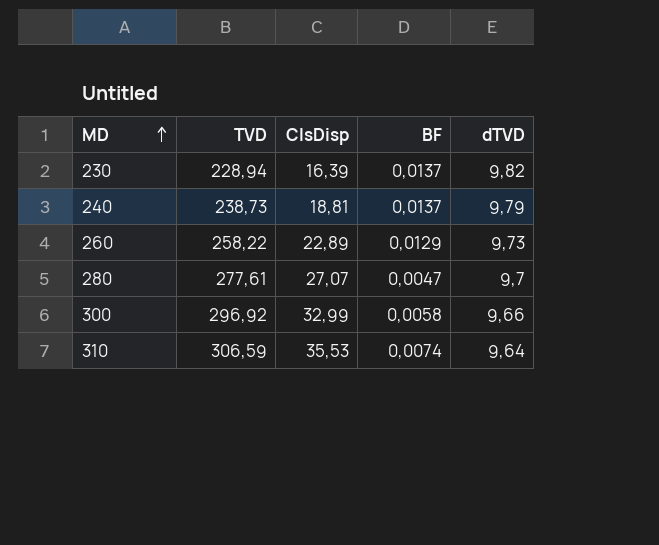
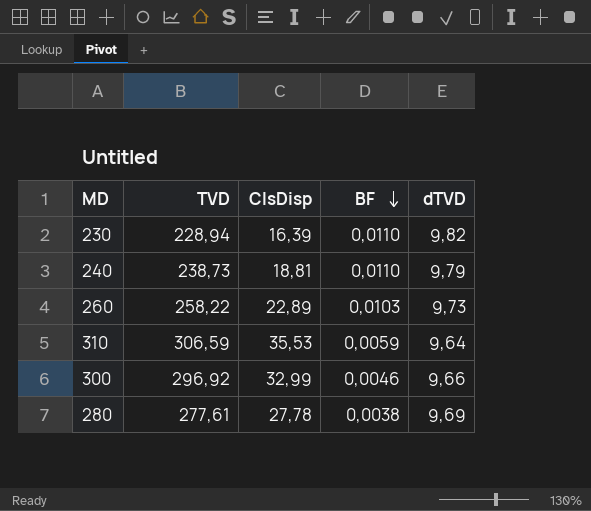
row order: MD ascending -> BF descending
230 | BF: 0,0137 -> 0,0110
240 | BF: 0,0137 -> 0,0110
260 | BF: 0,0129 -> 0,0103
310 | BF: 0,0074 -> 0,0059
300 | BF: 0,0058 -> 0,0046
280 | ClsDisp: 27,07 -> 27,78
280 | BF: 0,0047 -> 0,0038
280 | dTVD: 9,7 -> 9,69

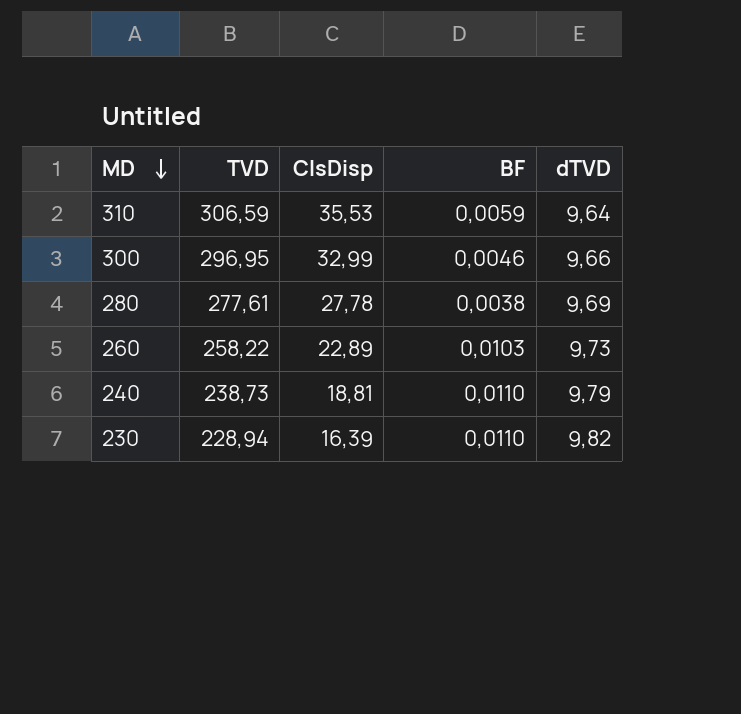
row order: BF descending -> MD descending
300 | TVD: 296,92 -> 296,95

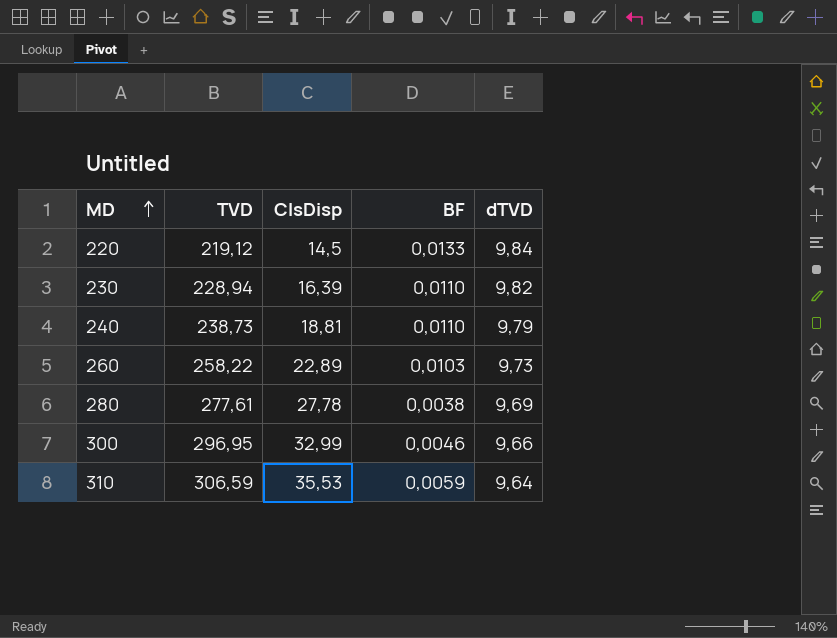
row order: MD descending -> MD ascending
row 220: none -> 219,12 | 14,5 | 0,0133 | 9,84

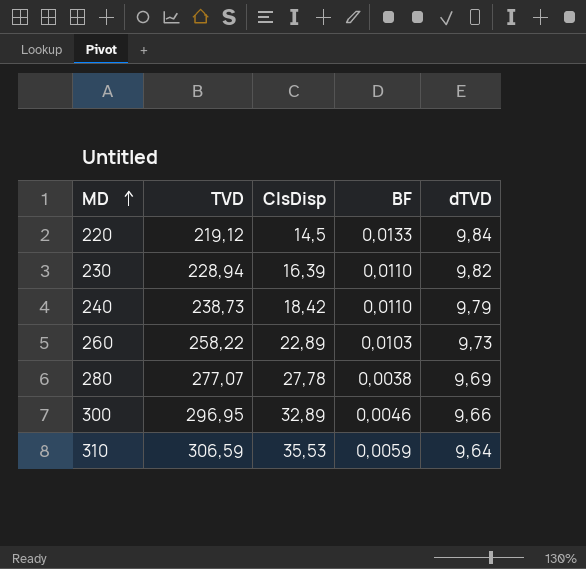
240 | ClsDisp: 18,81 -> 18,42
280 | TVD: 277,61 -> 277,07
300 | ClsDisp: 32,99 -> 32,89

